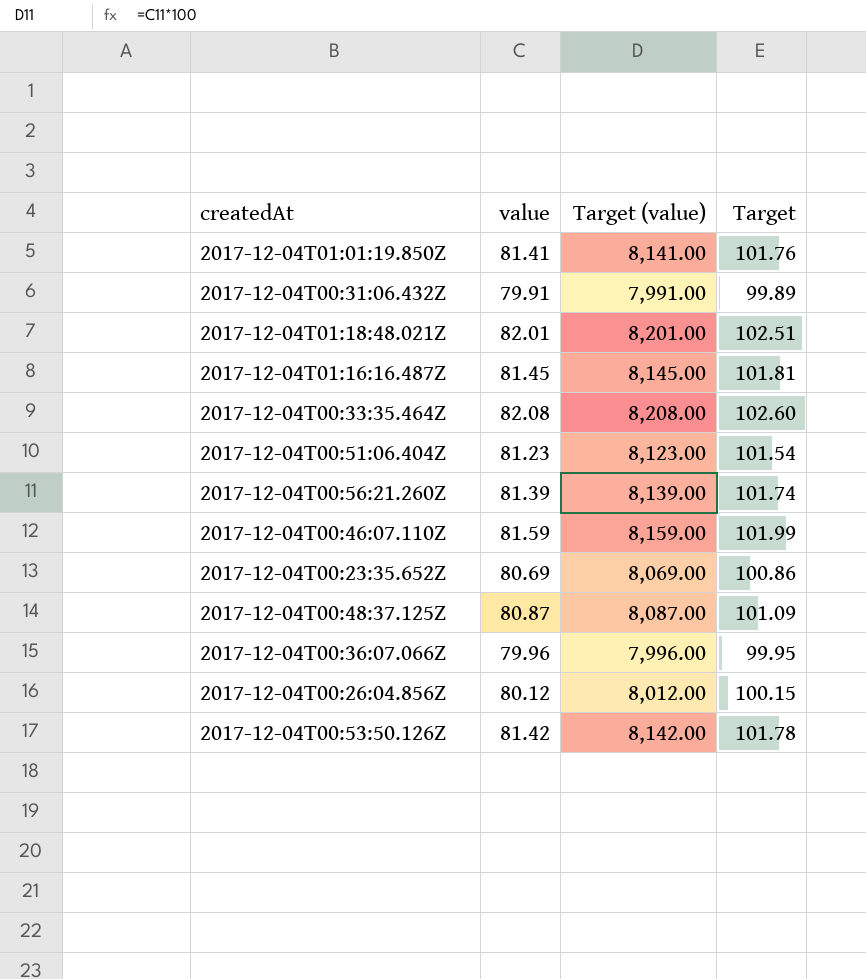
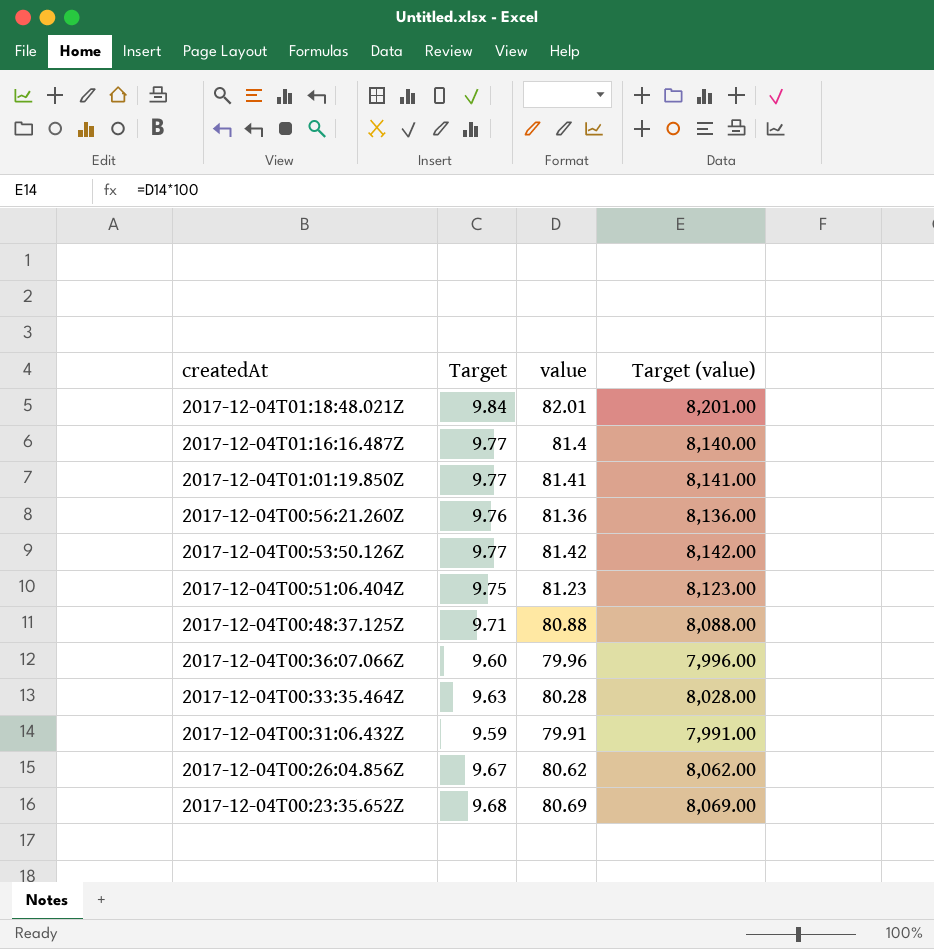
row order: none -> createdAt descending
column Target | formula: [value] * 1.25 -> [value] * 0.12
column Target | position: 4 -> 2
row 2017-12-04T00:46:07.110Z: 81.59 | 8,159.00 | 101.99 -> none
2017-12-04T01:16:16.487Z | value: 81.45 -> 81.4
2017-12-04T01:16:16.487Z | Target (value): 8,145.00 -> 8,140.00
2017-12-04T00:56:21.260Z | value: 81.39 -> 81.36
2017-12-04T00:56:21.260Z | Target (value): 8,139.00 -> 8,136.00
2017-12-04T00:48:37.125Z | value: 80.87 -> 80.88
2017-12-04T00:48:37.125Z | Target (value): 8,087.00 -> 8,088.00
2017-12-04T00:33:35.464Z | value: 82.08 -> 80.28
2017-12-04T00:33:35.464Z | Target (value): 8,208.00 -> 8,028.00
2017-12-04T00:26:04.856Z | value: 80.12 -> 80.62
2017-12-04T00:26:04.856Z | Target (value): 8,012.00 -> 8,062.00

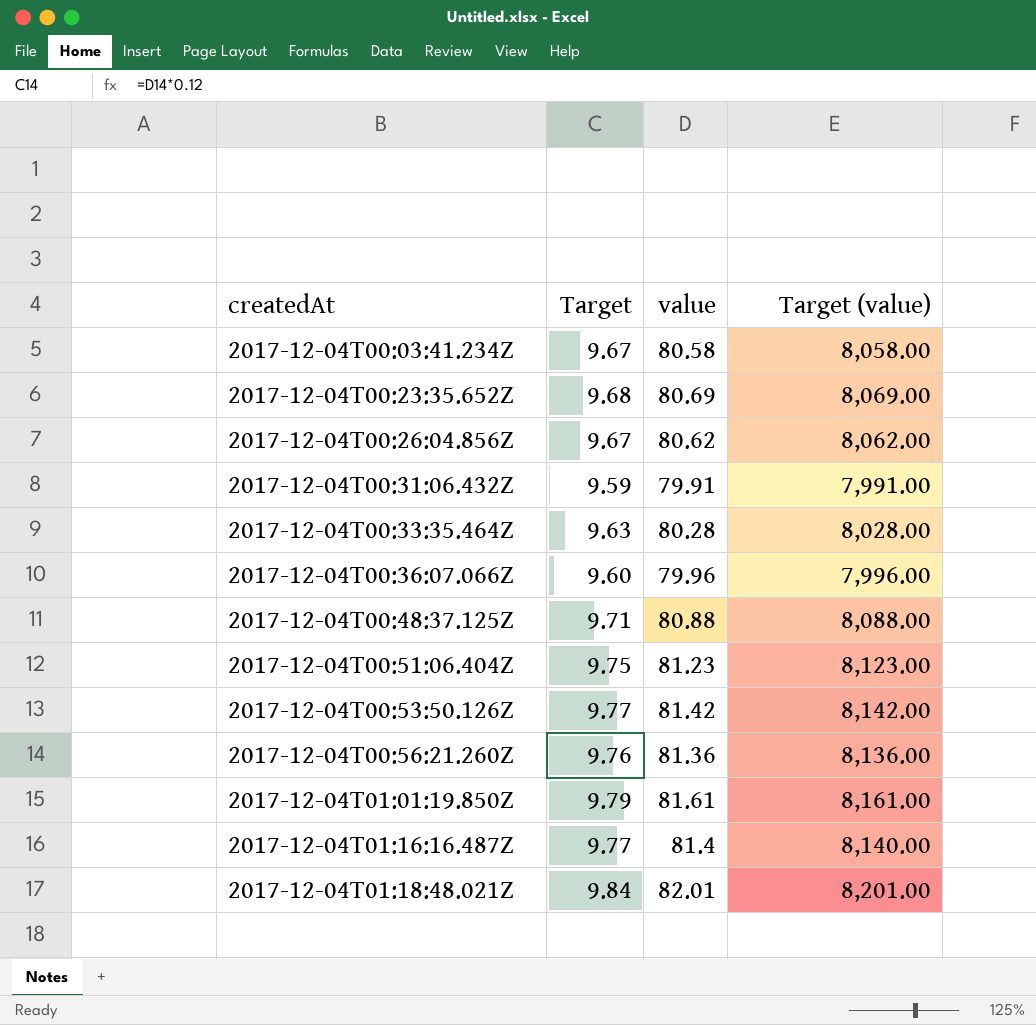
row order: createdAt descending -> createdAt ascending
row 2017-12-04T00:03:41.234Z: none -> 9.67 | 80.58 | 8,058.00
2017-12-04T01:01:19.850Z | Target: 9.77 -> 9.79
2017-12-04T01:01:19.850Z | value: 81.41 -> 81.61
2017-12-04T01:01:19.850Z | Target (value): 8,141.00 -> 8,161.00

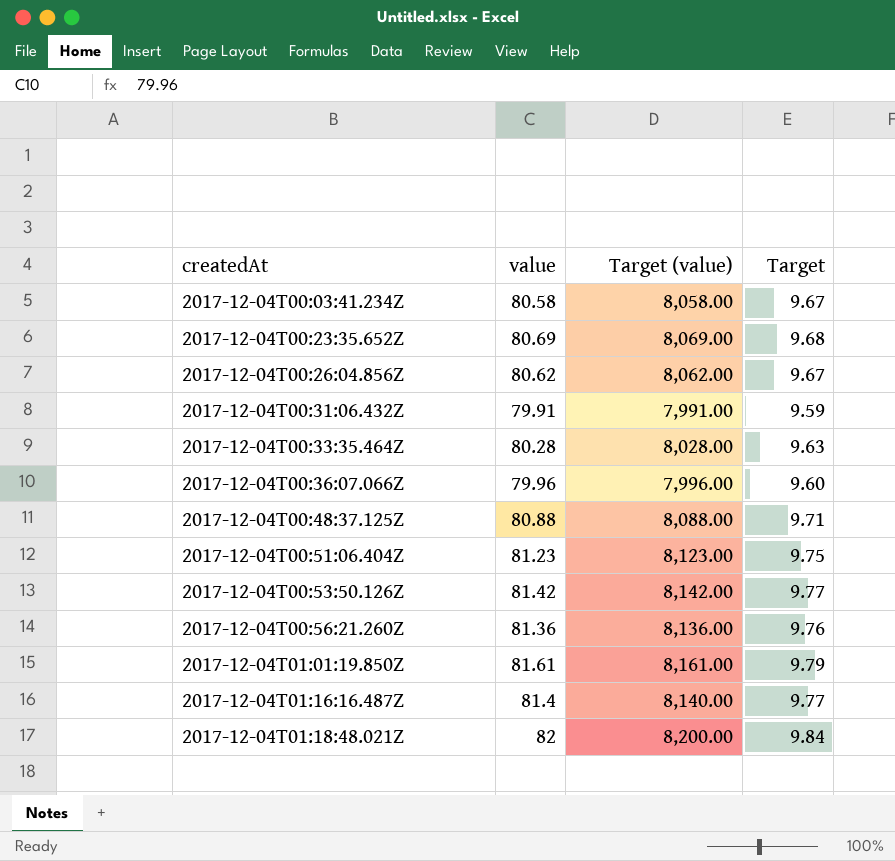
column Target | position: 2 -> 4
2017-12-04T01:18:48.021Z | value: 82.01 -> 82
2017-12-04T01:18:48.021Z | Target (value): 8,201.00 -> 8,200.00

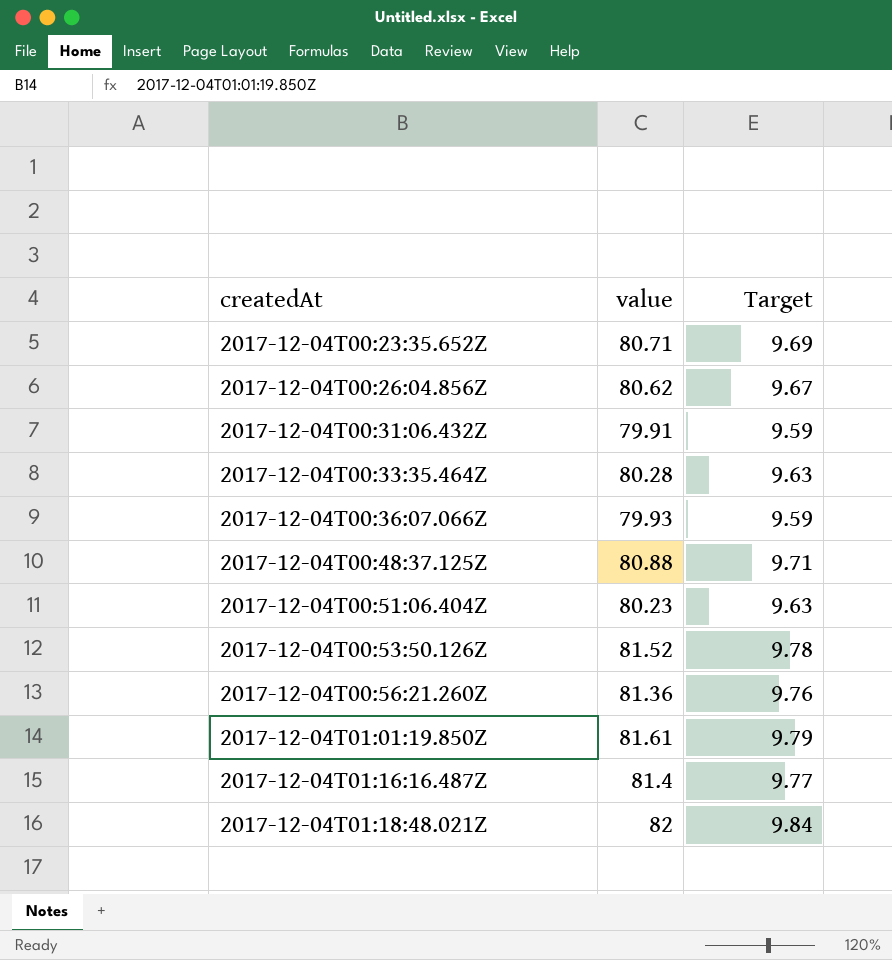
column Target (value) | formula: [value] * 100 -> none
row 2017-12-04T00:03:41.234Z: 80.58 | 8,058.00 | 9.67 -> none
2017-12-04T00:23:35.652Z | value: 80.69 -> 80.71
2017-12-04T00:23:35.652Z | Target: 9.68 -> 9.69
2017-12-04T00:36:07.066Z | value: 79.96 -> 79.93
2017-12-04T00:36:07.066Z | Target: 9.60 -> 9.59
2017-12-04T00:51:06.404Z | value: 81.23 -> 80.23
2017-12-04T00:51:06.404Z | Target: 9.75 -> 9.63
2017-12-04T00:53:50.126Z | value: 81.42 -> 81.52
2017-12-04T00:53:50.126Z | Target: 9.77 -> 9.78

